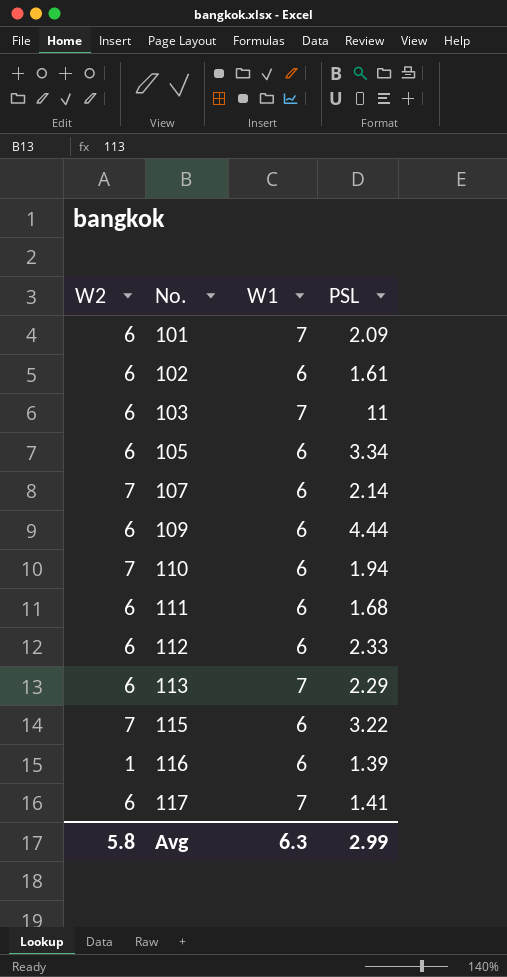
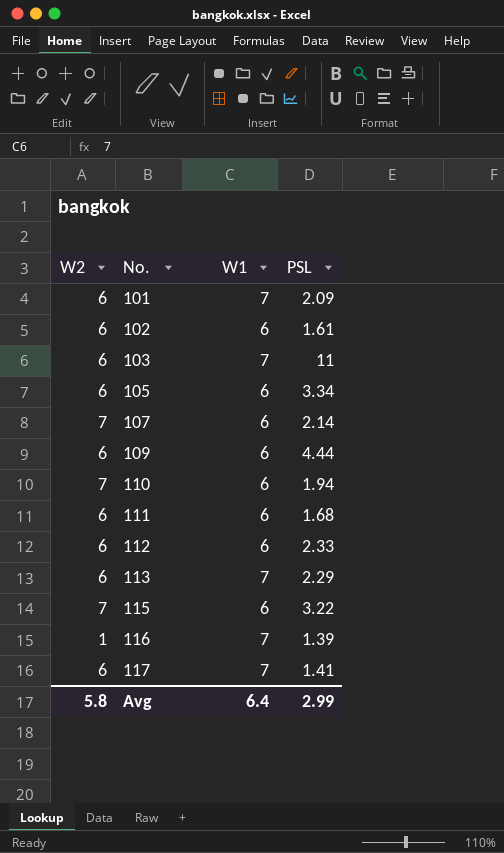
116 | W1: 6 -> 7
Avg | W1: 6.3 -> 6.4

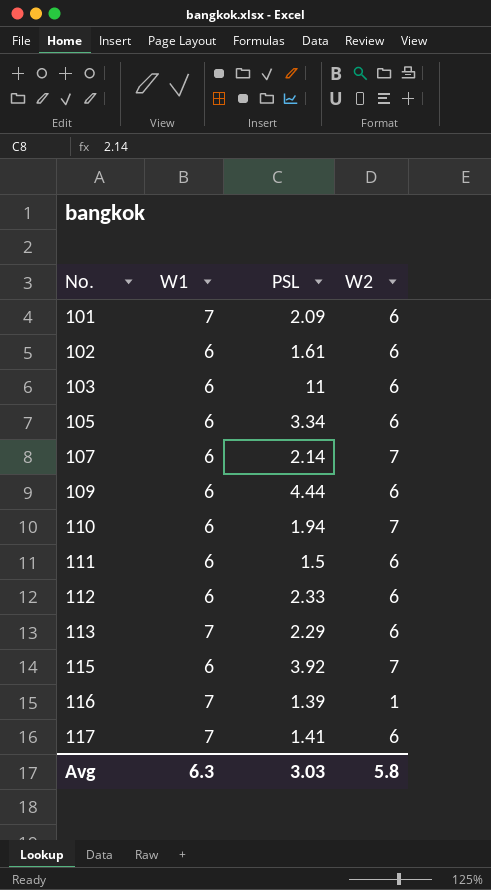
column W2 | position: 1 -> 4
103 | W1: 7 -> 6
111 | PSL: 1.68 -> 1.5
115 | PSL: 3.22 -> 3.92
Avg | W1: 6.4 -> 6.3
Avg | PSL: 2.99 -> 3.03

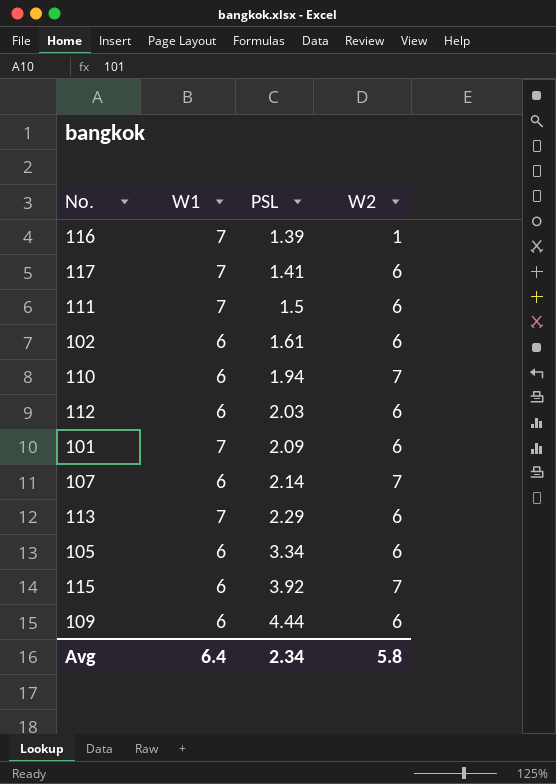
row order: No. ascending -> PSL ascending
row 103: 6 | 11 | 6 -> none
111 | W1: 6 -> 7
112 | PSL: 2.33 -> 2.03
Avg | W1: 6.3 -> 6.4
Avg | PSL: 3.03 -> 2.34

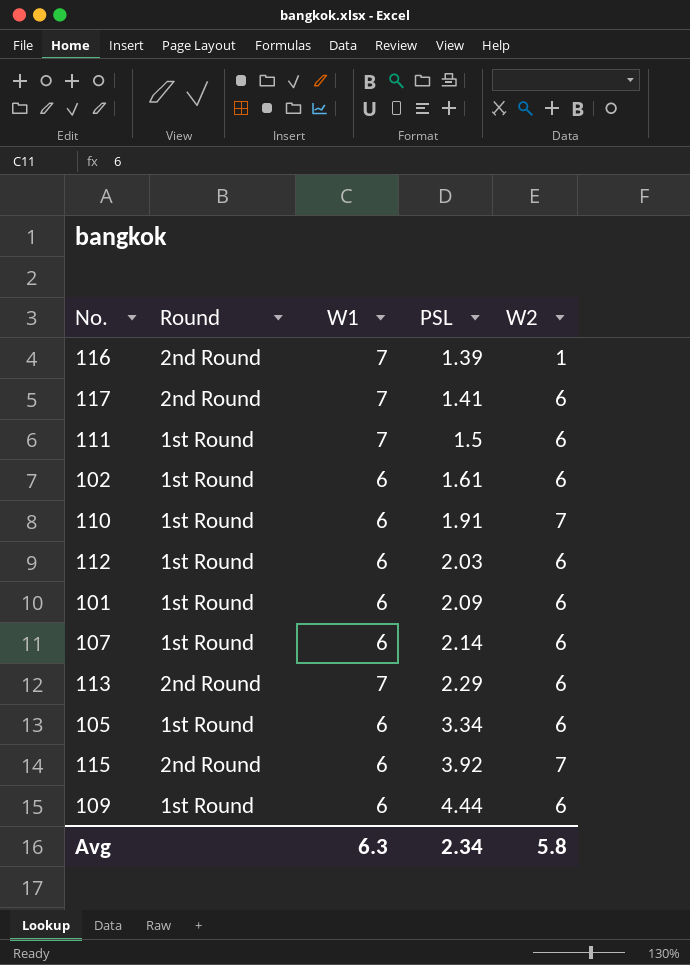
column Round | position: none -> 2
110 | PSL: 1.94 -> 1.91
101 | W1: 7 -> 6
107 | W2: 7 -> 6
Avg | W1: 6.4 -> 6.3

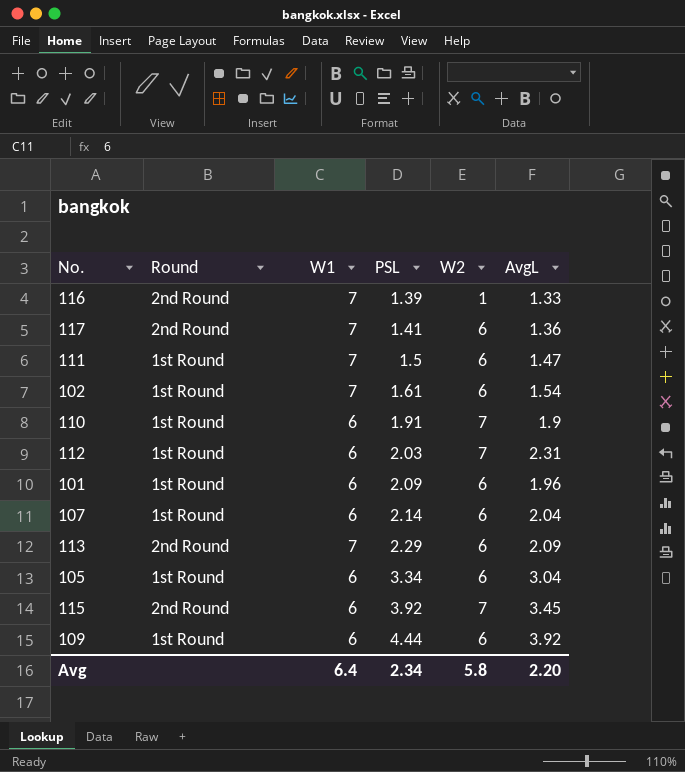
column AvgL | position: none -> 6
102 | W1: 6 -> 7
112 | W2: 6 -> 7
Avg | W1: 6.3 -> 6.4

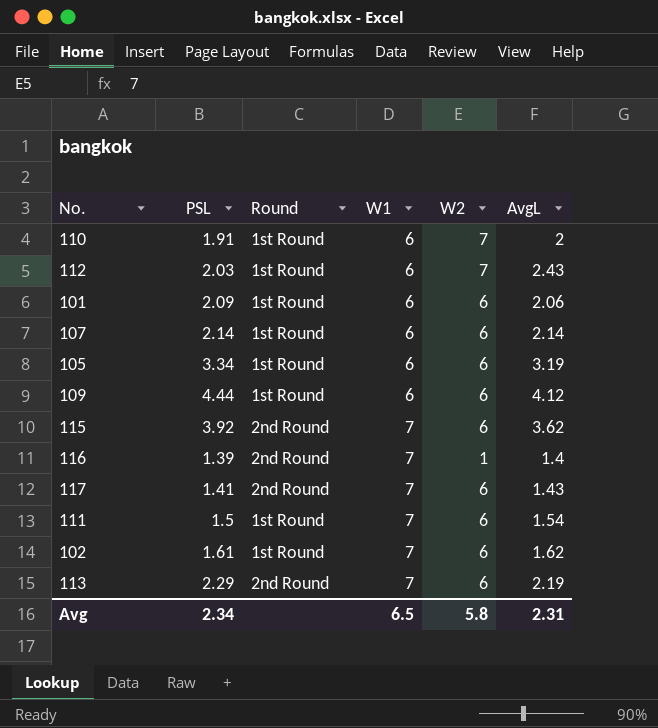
row order: PSL ascending -> W1 ascending
column PSL | position: 4 -> 2
110 | AvgL: 1.9 -> 2
112 | AvgL: 2.31 -> 2.43
101 | AvgL: 1.96 -> 2.06
107 | AvgL: 2.04 -> 2.14
105 | AvgL: 3.04 -> 3.19
109 | AvgL: 3.92 -> 4.12
115 | W1: 6 -> 7
115 | W2: 7 -> 6
115 | AvgL: 3.45 -> 3.62
116 | AvgL: 1.33 -> 1.4
117 | AvgL: 1.36 -> 1.43
111 | AvgL: 1.47 -> 1.54
102 | AvgL: 1.54 -> 1.62
113 | AvgL: 2.09 -> 2.19
Avg | W1: 6.4 -> 6.5
Avg | AvgL: 2.20 -> 2.31

